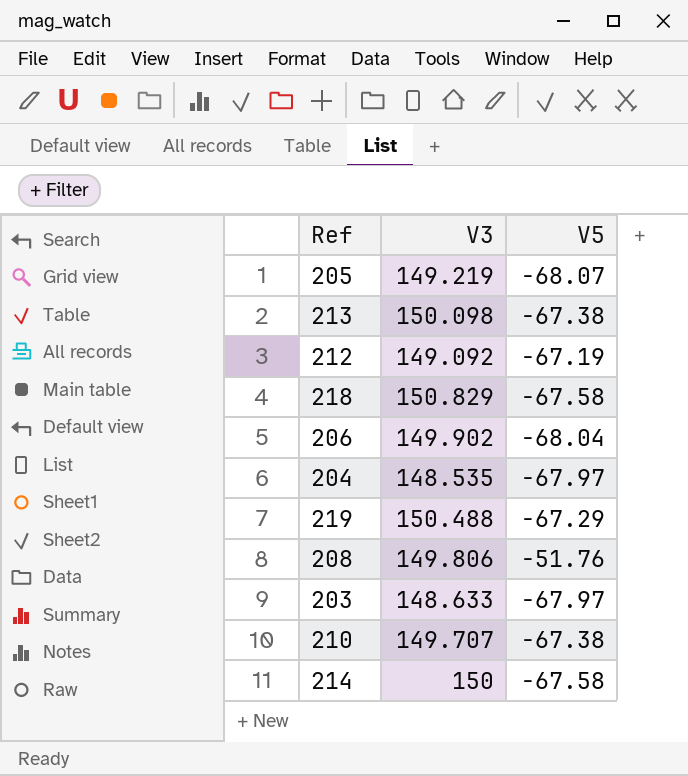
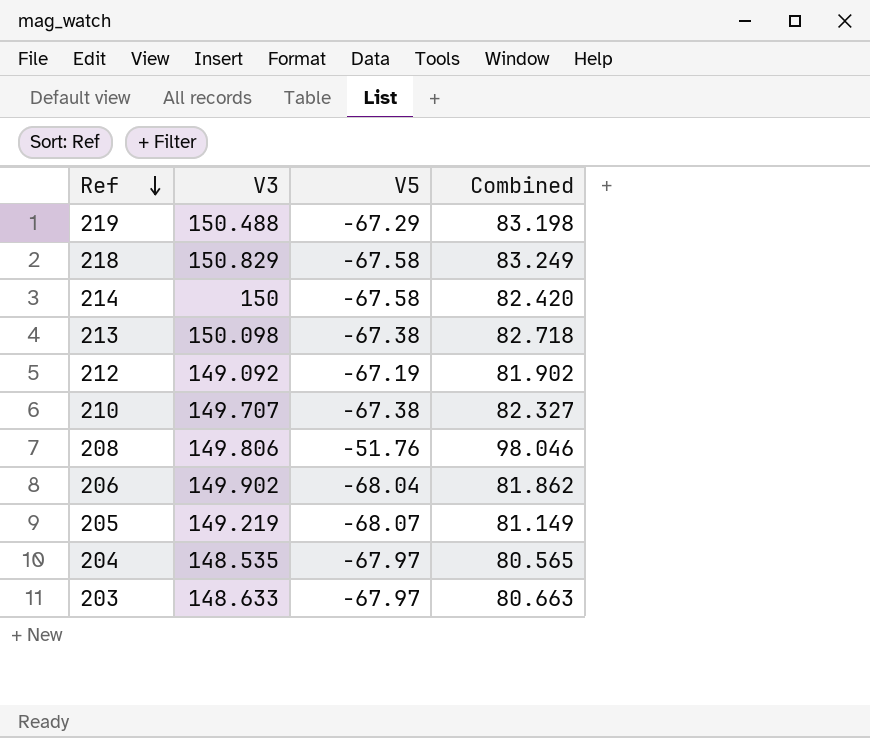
row order: none -> Ref descending
column Combined | formula: none -> [V3] + [V5]

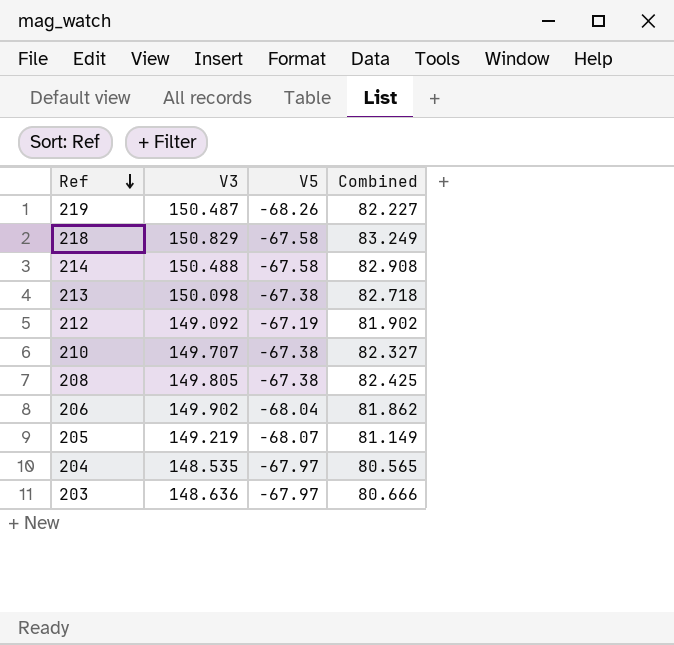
219 | V3: 150.488 -> 150.487
219 | V5: -67.29 -> -68.26
219 | Combined: 83.198 -> 82.227
214 | V3: 150 -> 150.488
214 | Combined: 82.420 -> 82.908
208 | V3: 149.806 -> 149.805
208 | V5: -51.76 -> -67.38
208 | Combined: 98.046 -> 82.425
203 | V3: 148.633 -> 148.636
203 | Combined: 80.663 -> 80.666

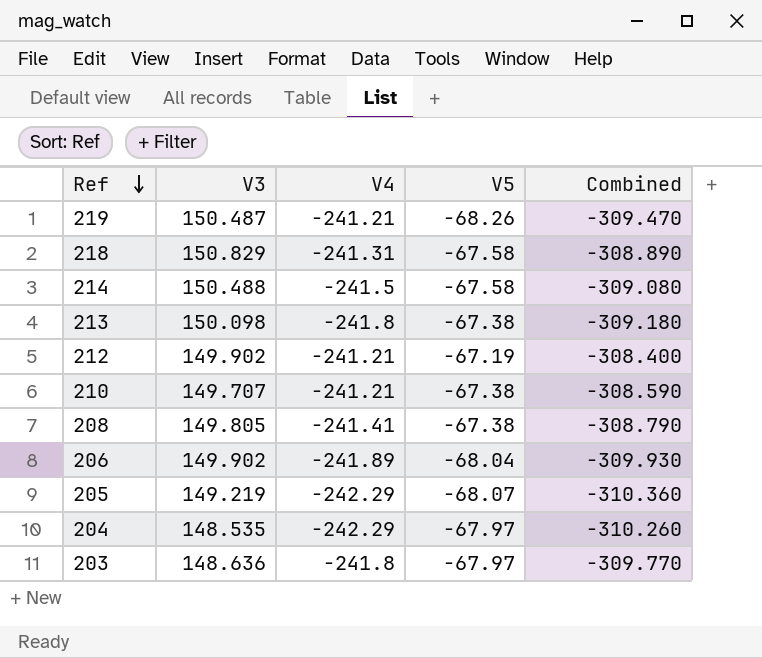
column V4 | position: none -> 3
column Combined | formula: [V3] + [V5] -> [V4] + [V5]
212 | V3: 149.092 -> 149.902

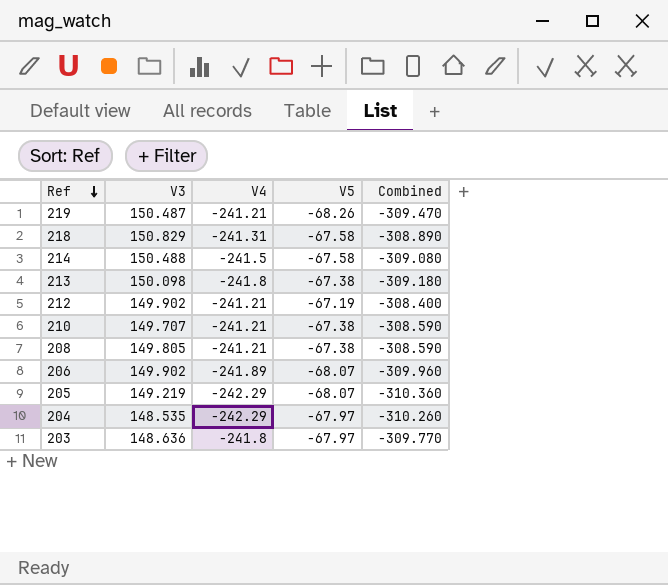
208 | V4: -241.41 -> -241.21
208 | Combined: -308.790 -> -308.590
206 | V5: -68.04 -> -68.07
206 | Combined: -309.930 -> -309.960

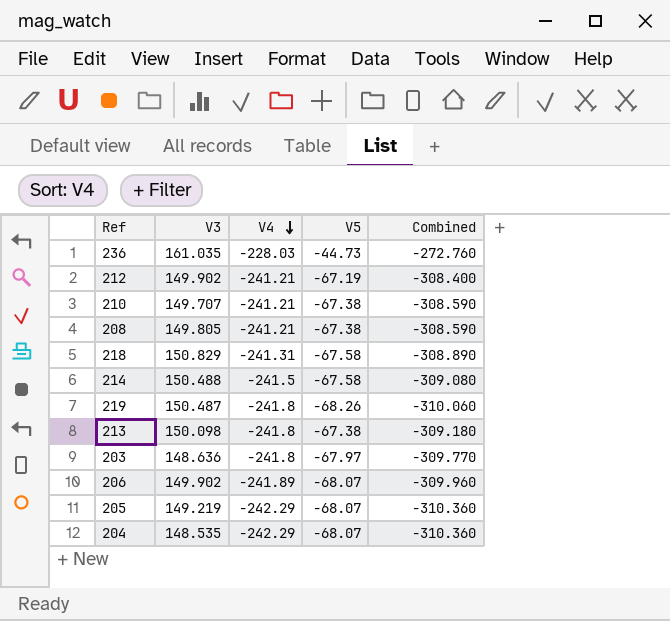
row order: Ref descending -> V4 descending
row 236: none -> 161.035 | -228.03 | -44.73 | -272.760
219 | V4: -241.21 -> -241.8
219 | Combined: -309.470 -> -310.060
204 | V5: -67.97 -> -68.07
204 | Combined: -310.260 -> -310.360

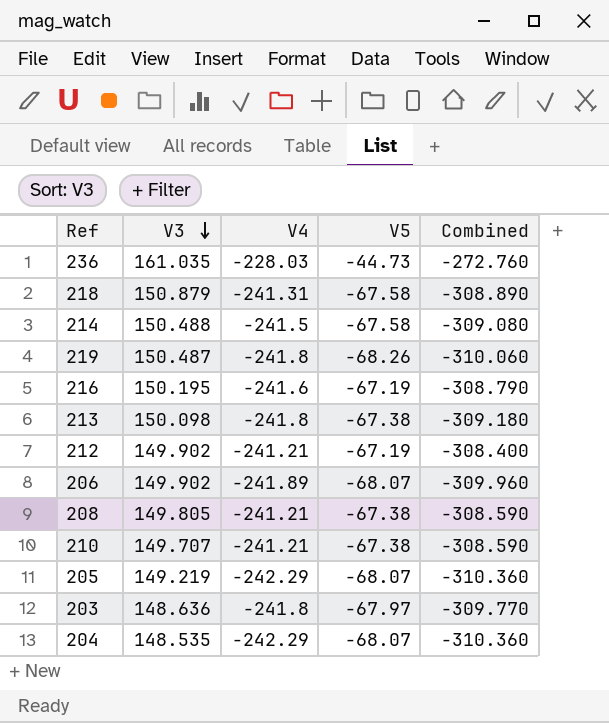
row order: V4 descending -> V3 descending
218 | V3: 150.829 -> 150.879
row 216: none -> 150.195 | -241.6 | -67.19 | -308.790

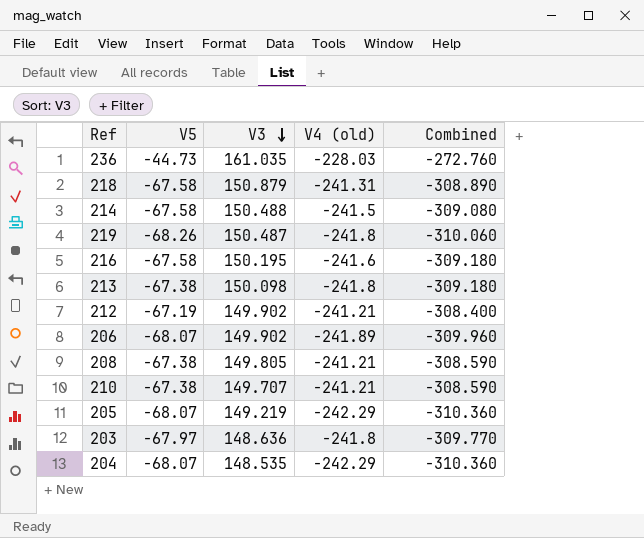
column V5 | position: 4 -> 2
column name: V4 -> V4 (old)
216 | V5: -67.19 -> -67.58
216 | Combined: -308.790 -> -309.180

